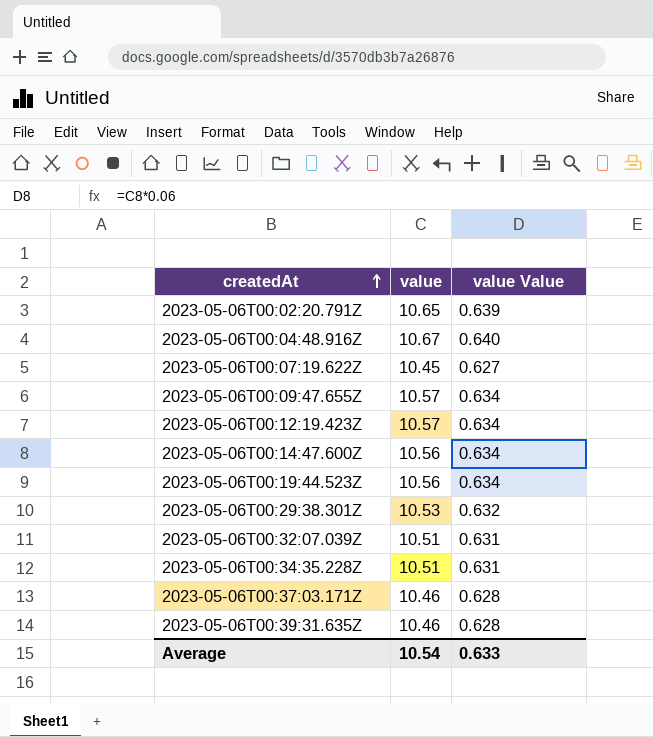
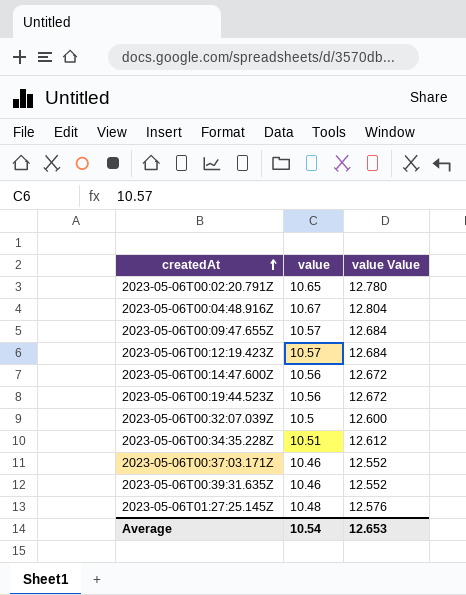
column value Value | formula: [value] * 0.06 -> [value] * 1.2
row 2023-05-06T00:07:19.622Z: 10.45 | 0.627 -> none
row 2023-05-06T00:29:38.301Z: 10.53 | 0.632 -> none
2023-05-06T00:32:07.039Z | value: 10.51 -> 10.5
row 2023-05-06T01:27:25.145Z: none -> 10.48 | 12.576
Average | value Value: 0.633 -> 12.653

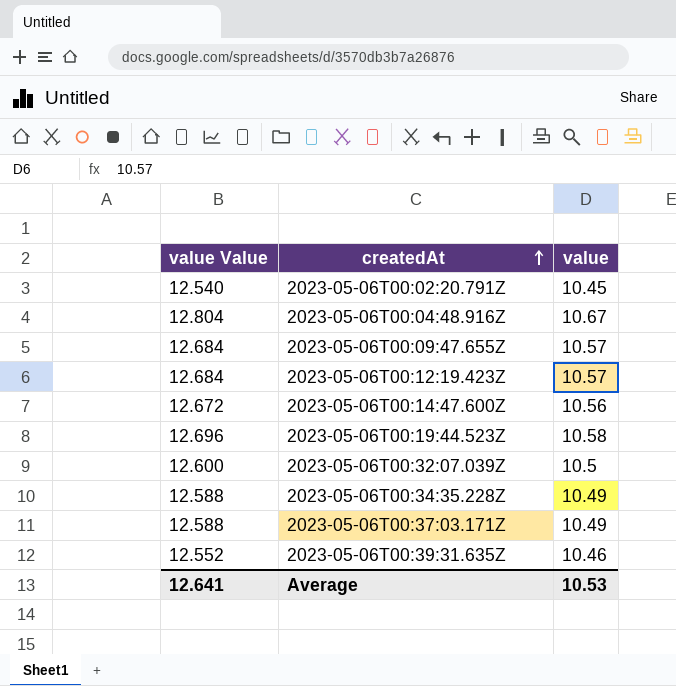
column value Value | position: 3 -> 1
row 2023-05-06T01:27:25.145Z: 10.48 | 12.576 -> none
2023-05-06T00:02:20.791Z | value Value: 12.780 -> 12.540
2023-05-06T00:02:20.791Z | value: 10.65 -> 10.45
2023-05-06T00:19:44.523Z | value Value: 12.672 -> 12.696
2023-05-06T00:19:44.523Z | value: 10.56 -> 10.58
2023-05-06T00:34:35.228Z | value Value: 12.612 -> 12.588
2023-05-06T00:34:35.228Z | value: 10.51 -> 10.49
2023-05-06T00:37:03.171Z | value Value: 12.552 -> 12.588
2023-05-06T00:37:03.171Z | value: 10.46 -> 10.49
Average | value Value: 12.653 -> 12.641
Average | value: 10.54 -> 10.53

